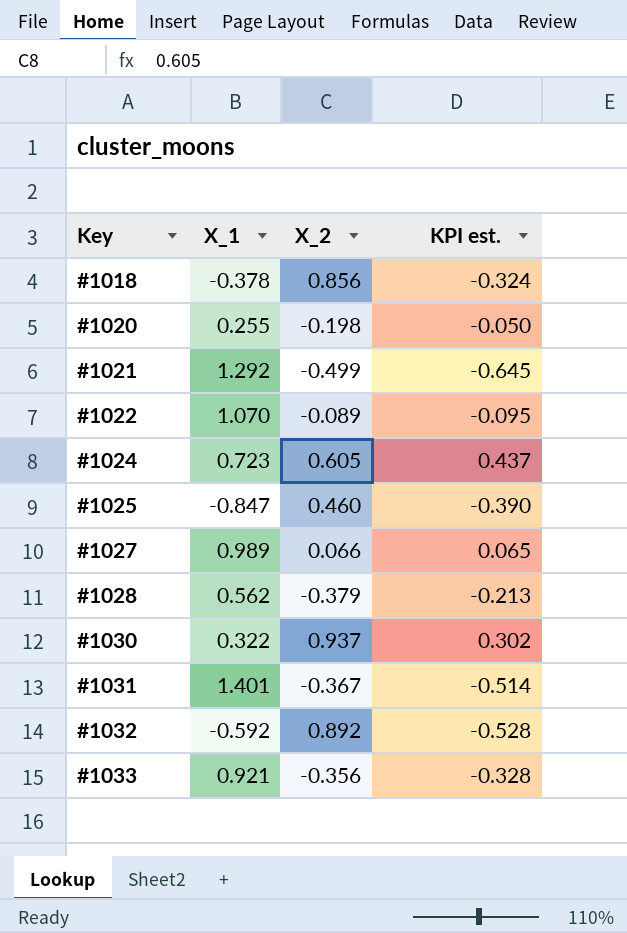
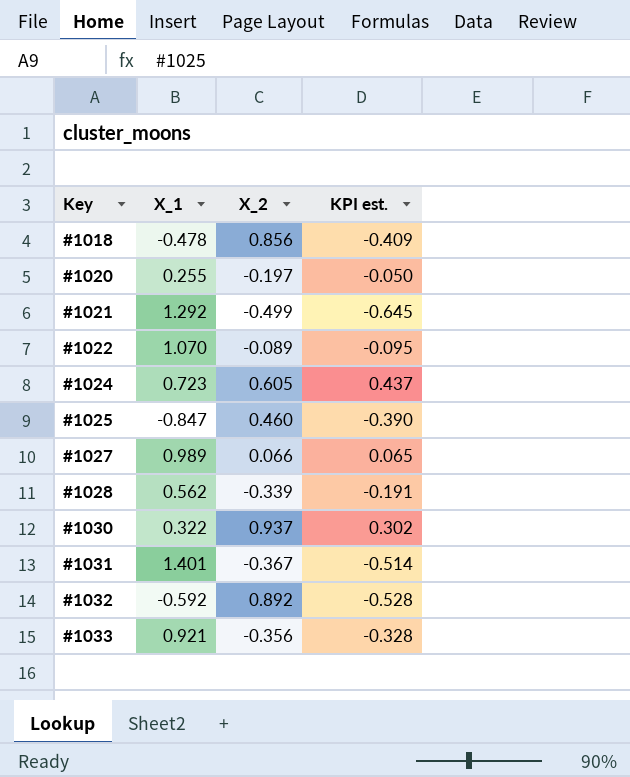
#1018 | X_1: -0.378 -> -0.478
#1018 | KPI est.: -0.324 -> -0.409
#1020 | X_2: -0.198 -> -0.197
#1028 | X_2: -0.379 -> -0.339
#1028 | KPI est.: -0.213 -> -0.191

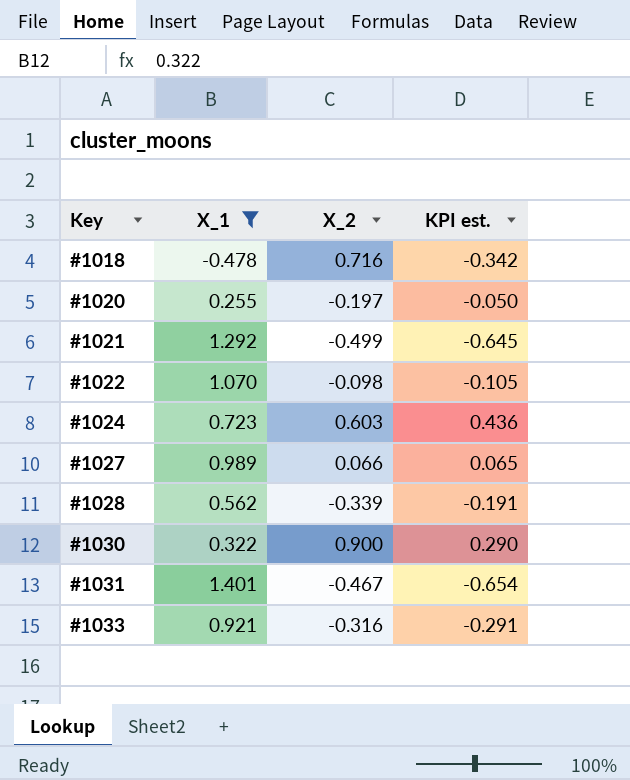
filter: none -> X_1 >= -0.478
#1018 | X_2: 0.856 -> 0.716
#1018 | KPI est.: -0.409 -> -0.342
#1022 | X_2: -0.089 -> -0.098
#1022 | KPI est.: -0.095 -> -0.105
#1024 | X_2: 0.605 -> 0.603
#1024 | KPI est.: 0.437 -> 0.436
#1030 | X_2: 0.937 -> 0.900
#1030 | KPI est.: 0.302 -> 0.290
#1031 | X_2: -0.367 -> -0.467
#1031 | KPI est.: -0.514 -> -0.654
#1033 | X_2: -0.356 -> -0.316
#1033 | KPI est.: -0.328 -> -0.291

